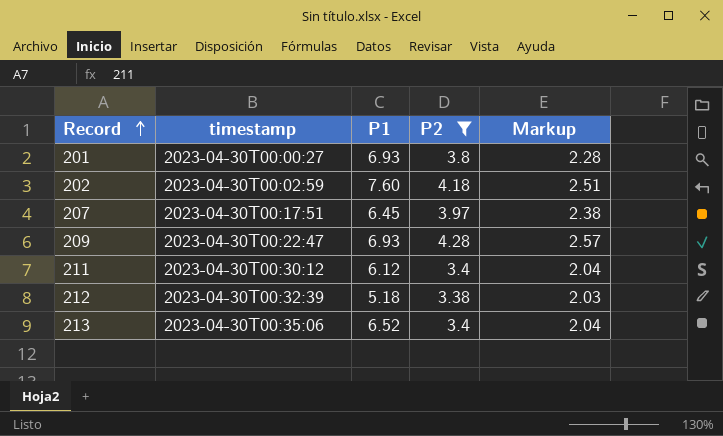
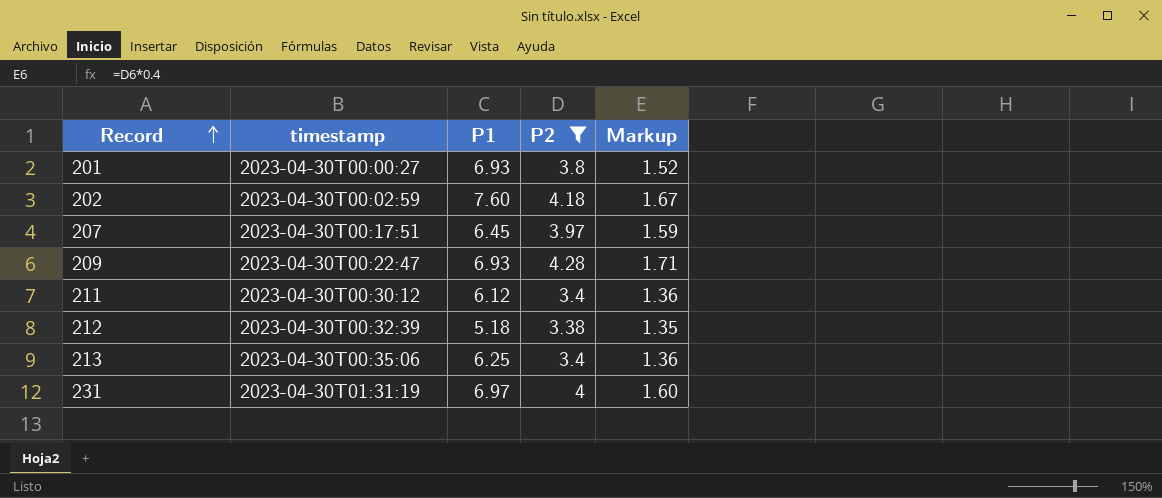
column Markup | formula: [P2] * 0.6 -> [P2] * 0.4
213 | P1: 6.52 -> 6.25
row 231: none -> 2023-04-30T01:31:19 | 6.97 | 4 | 1.60

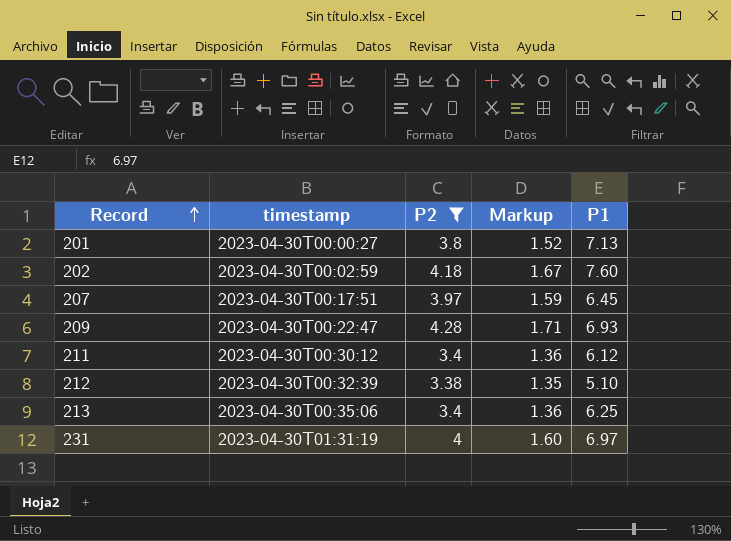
column P1 | position: 3 -> 5
201 | P1: 6.93 -> 7.13
212 | P1: 5.18 -> 5.10

